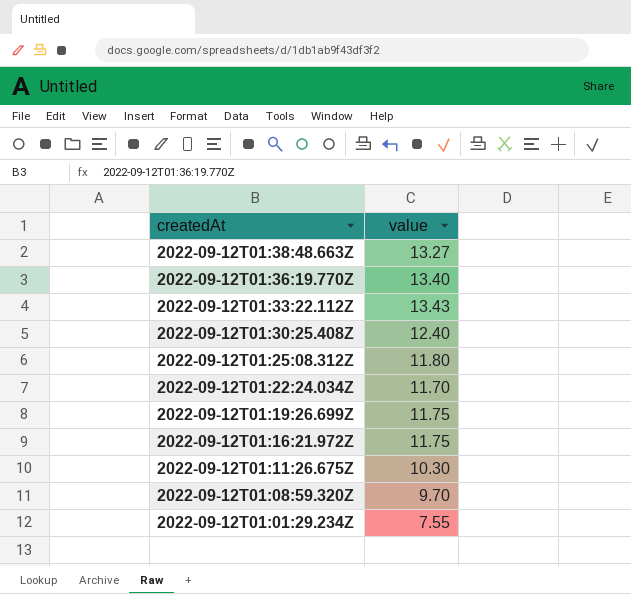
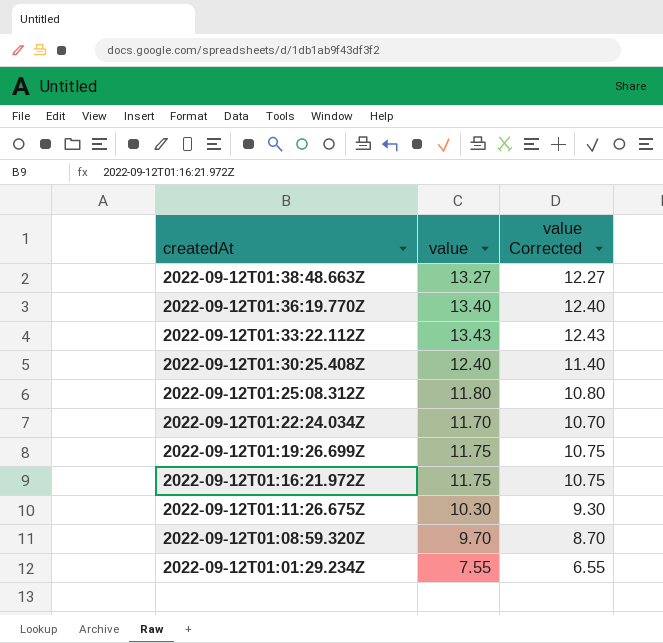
column value Corrected | formula: none -> [value] - 1

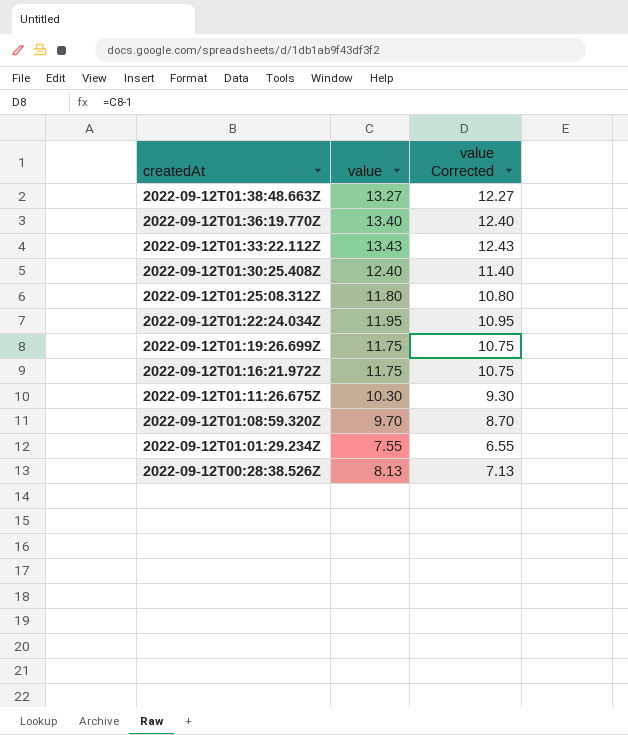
2022-09-12T01:22:24.034Z | value: 11.70 -> 11.95
2022-09-12T01:22:24.034Z | value Corrected: 10.70 -> 10.95
row 2022-09-12T00:28:38.526Z: none -> 8.13 | 7.13

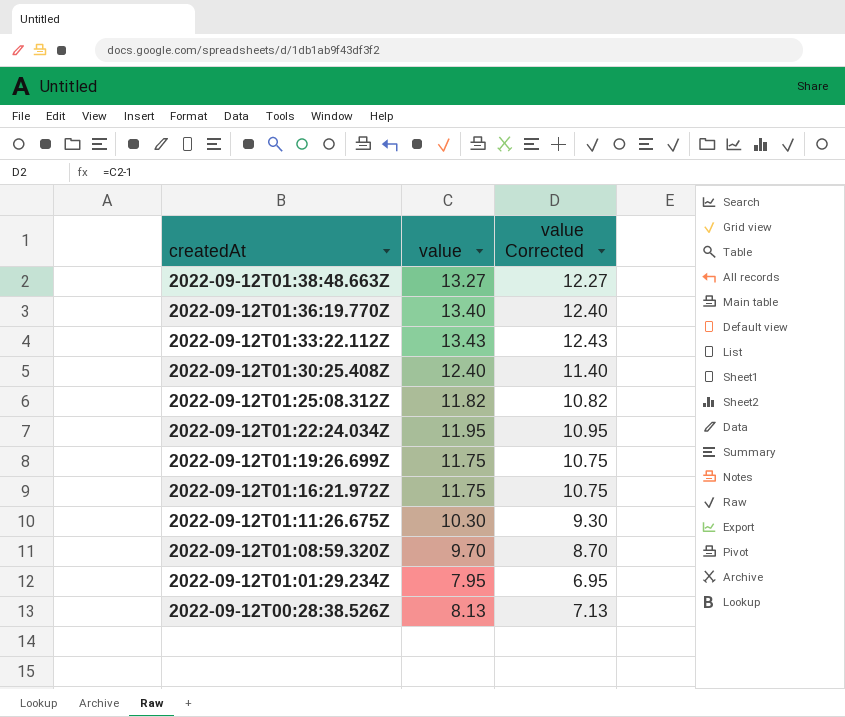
2022-09-12T01:25:08.312Z | value: 11.80 -> 11.82
2022-09-12T01:25:08.312Z | value Corrected: 10.80 -> 10.82
2022-09-12T01:01:29.234Z | value: 7.55 -> 7.95
2022-09-12T01:01:29.234Z | value Corrected: 6.55 -> 6.95

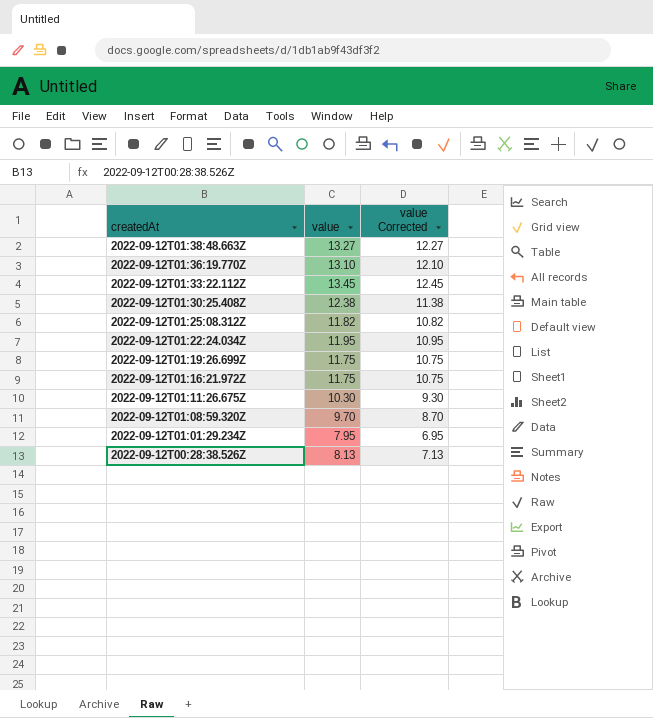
2022-09-12T01:36:19.770Z | value: 13.40 -> 13.10
2022-09-12T01:36:19.770Z | value Corrected: 12.40 -> 12.10
2022-09-12T01:33:22.112Z | value: 13.43 -> 13.45
2022-09-12T01:33:22.112Z | value Corrected: 12.43 -> 12.45
2022-09-12T01:30:25.408Z | value: 12.40 -> 12.38
2022-09-12T01:30:25.408Z | value Corrected: 11.40 -> 11.38

